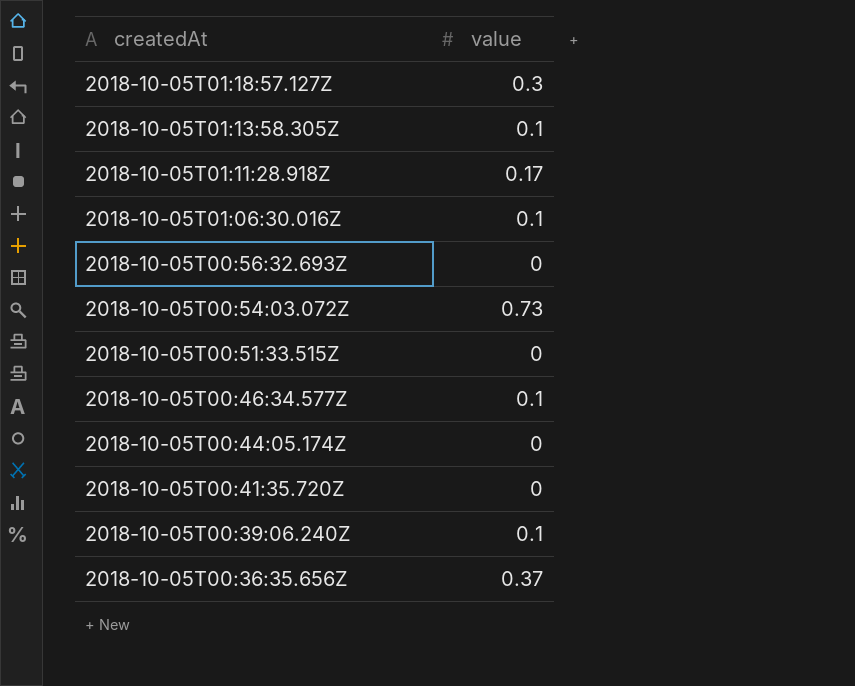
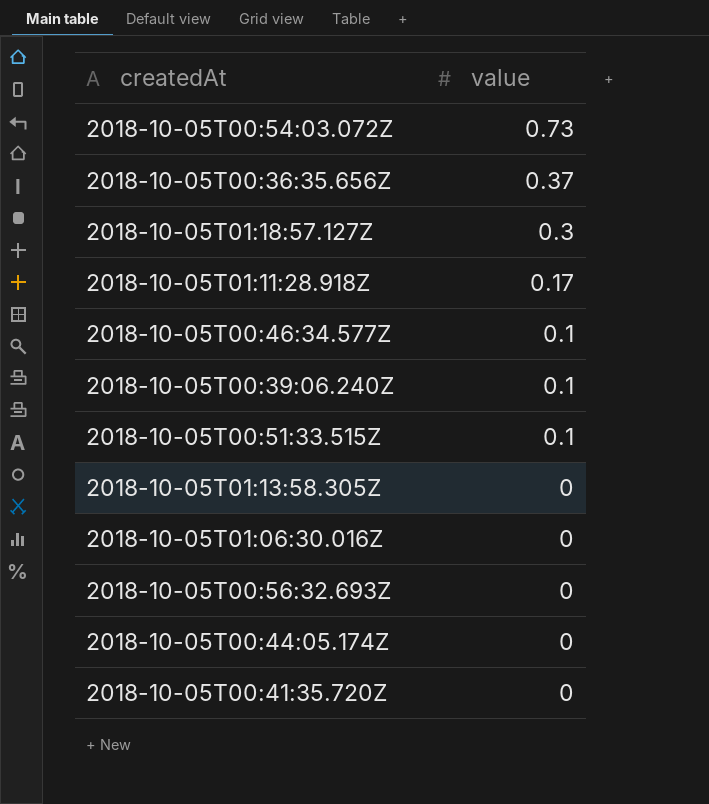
row order: createdAt descending -> value descending
2018-10-05T00:51:33.515Z | value: 0 -> 0.1
2018-10-05T01:13:58.305Z | value: 0.1 -> 0
2018-10-05T01:06:30.016Z | value: 0.1 -> 0

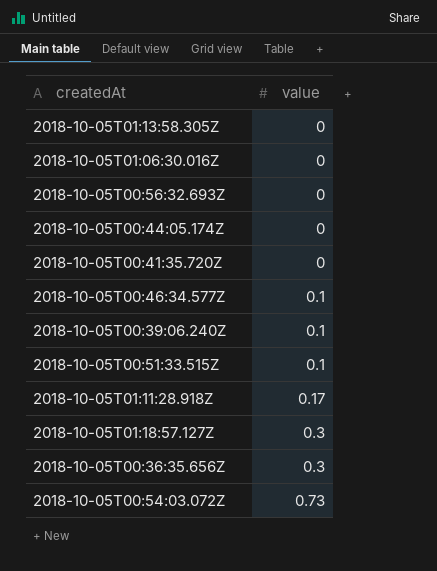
row order: value descending -> value ascending
2018-10-05T00:36:35.656Z | value: 0.37 -> 0.3

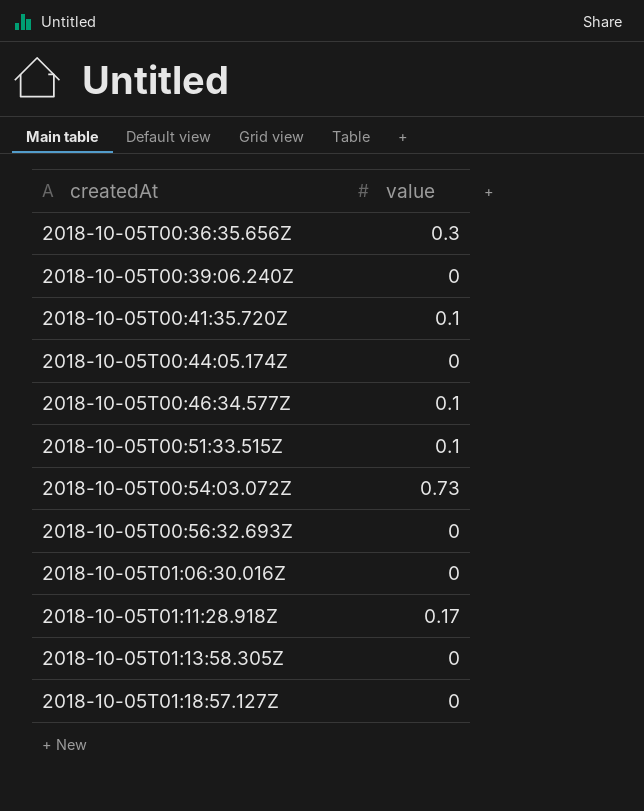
row order: value ascending -> createdAt ascending
2018-10-05T00:39:06.240Z | value: 0.1 -> 0
2018-10-05T00:41:35.720Z | value: 0 -> 0.1
2018-10-05T01:18:57.127Z | value: 0.3 -> 0

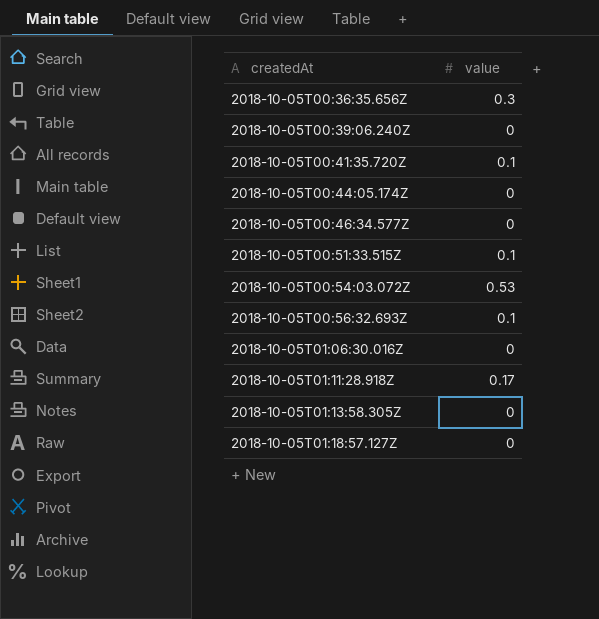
2018-10-05T00:46:34.577Z | value: 0.1 -> 0
2018-10-05T00:54:03.072Z | value: 0.73 -> 0.53
2018-10-05T00:56:32.693Z | value: 0 -> 0.1

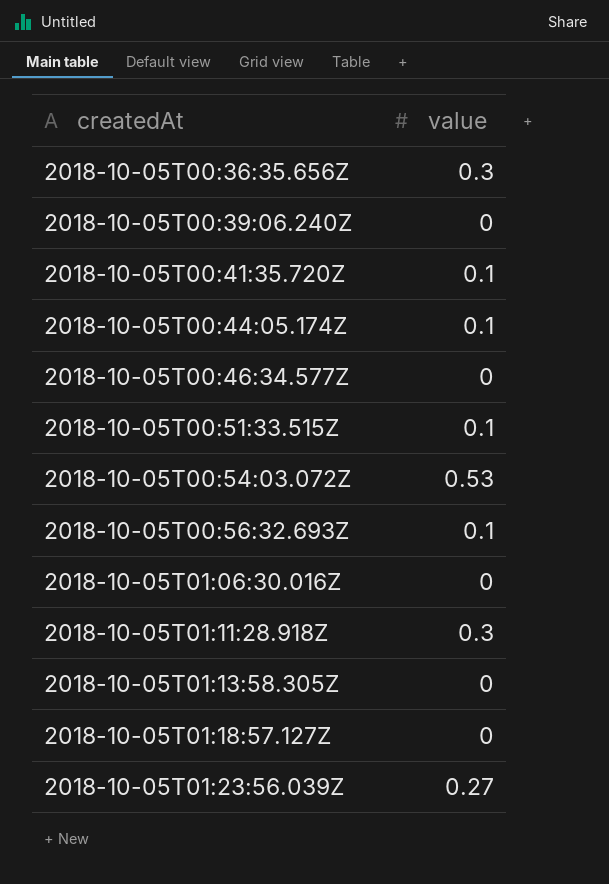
2018-10-05T00:44:05.174Z | value: 0 -> 0.1
2018-10-05T01:11:28.918Z | value: 0.17 -> 0.3
row 2018-10-05T01:23:56.039Z: none -> 0.27

